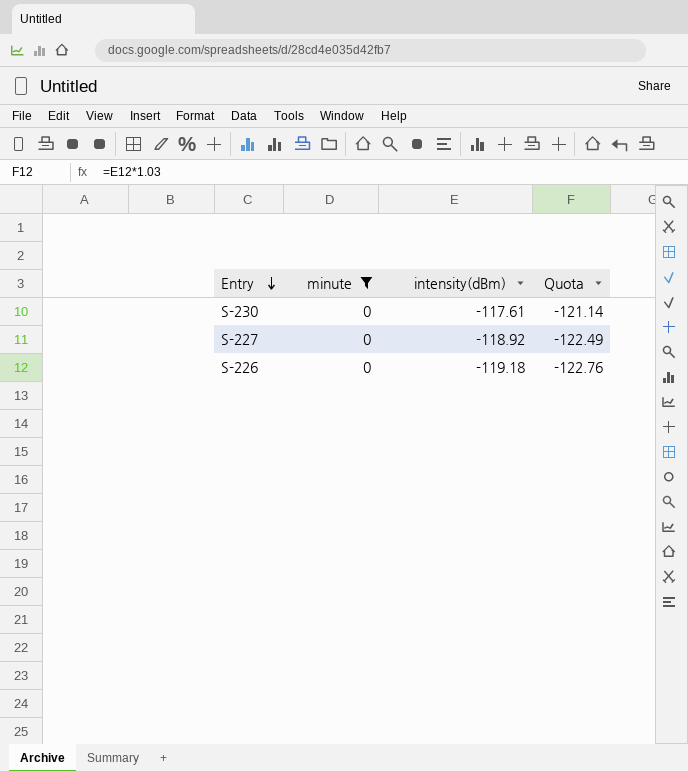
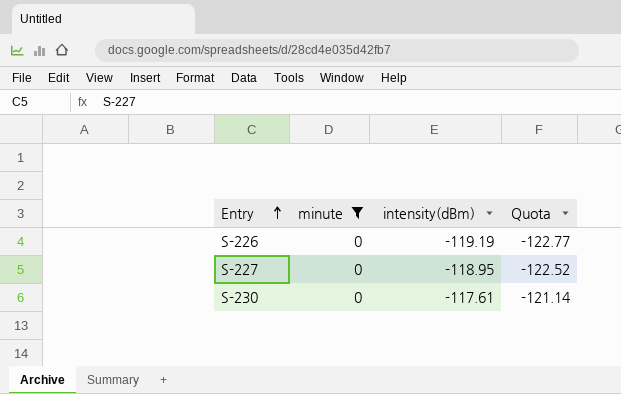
row order: Entry descending -> Entry ascending
S-226 | intensity(dBm): -119.18 -> -119.19
S-226 | Quota: -122.76 -> -122.77
S-227 | intensity(dBm): -118.92 -> -118.95
S-227 | Quota: -122.49 -> -122.52

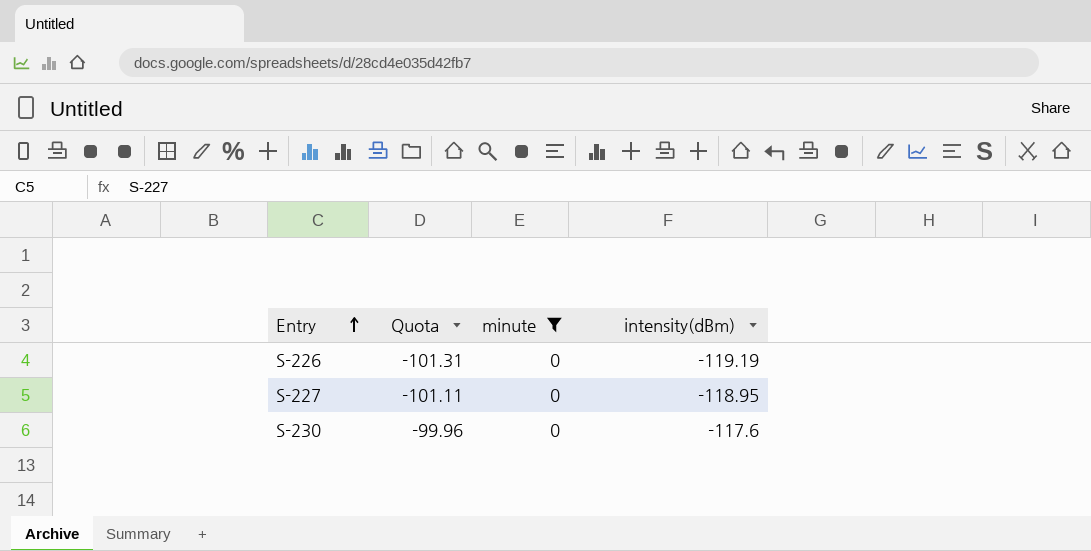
column Quota | formula: [intensity(dBm)] * 1.03 -> [intensity(dBm)] * 0.85
column Quota | position: 4 -> 2
S-230 | intensity(dBm): -117.61 -> -117.6

